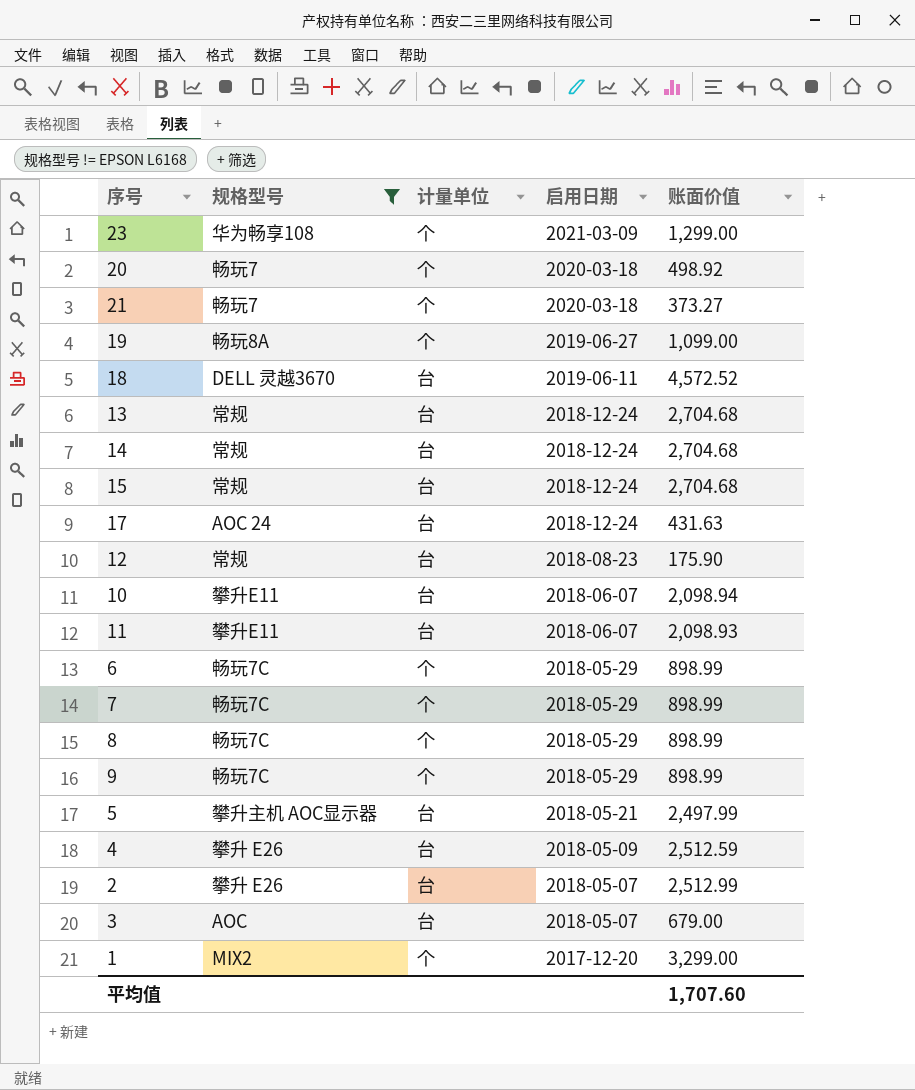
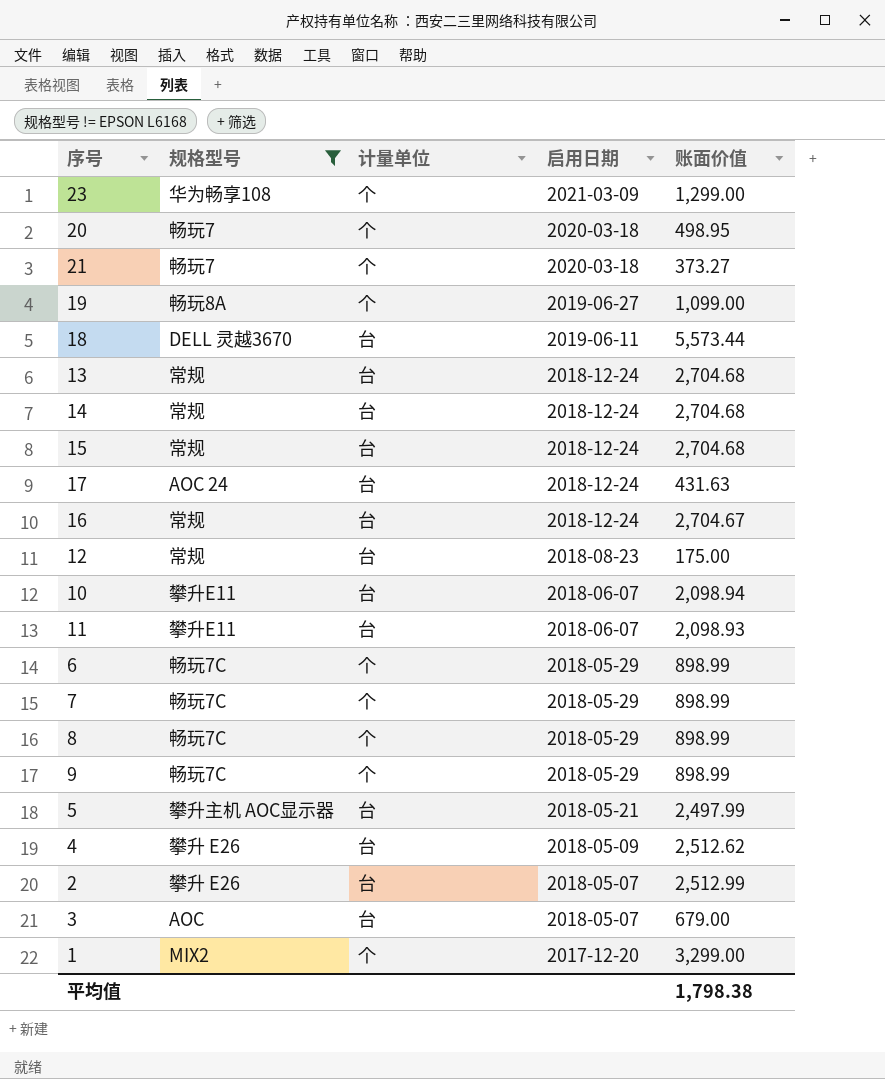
20 | 账面价值: 498.92 -> 498.95
18 | 账面价值: 4,572.52 -> 5,573.44
row 16: none -> 常规 | 台 | 2018-12-24 | 2,704.67
12 | 账面价值: 175.90 -> 175.00
4 | 账面价值: 2,512.59 -> 2,512.62
平均值 | 账面价值: 1,707.60 -> 1,798.38

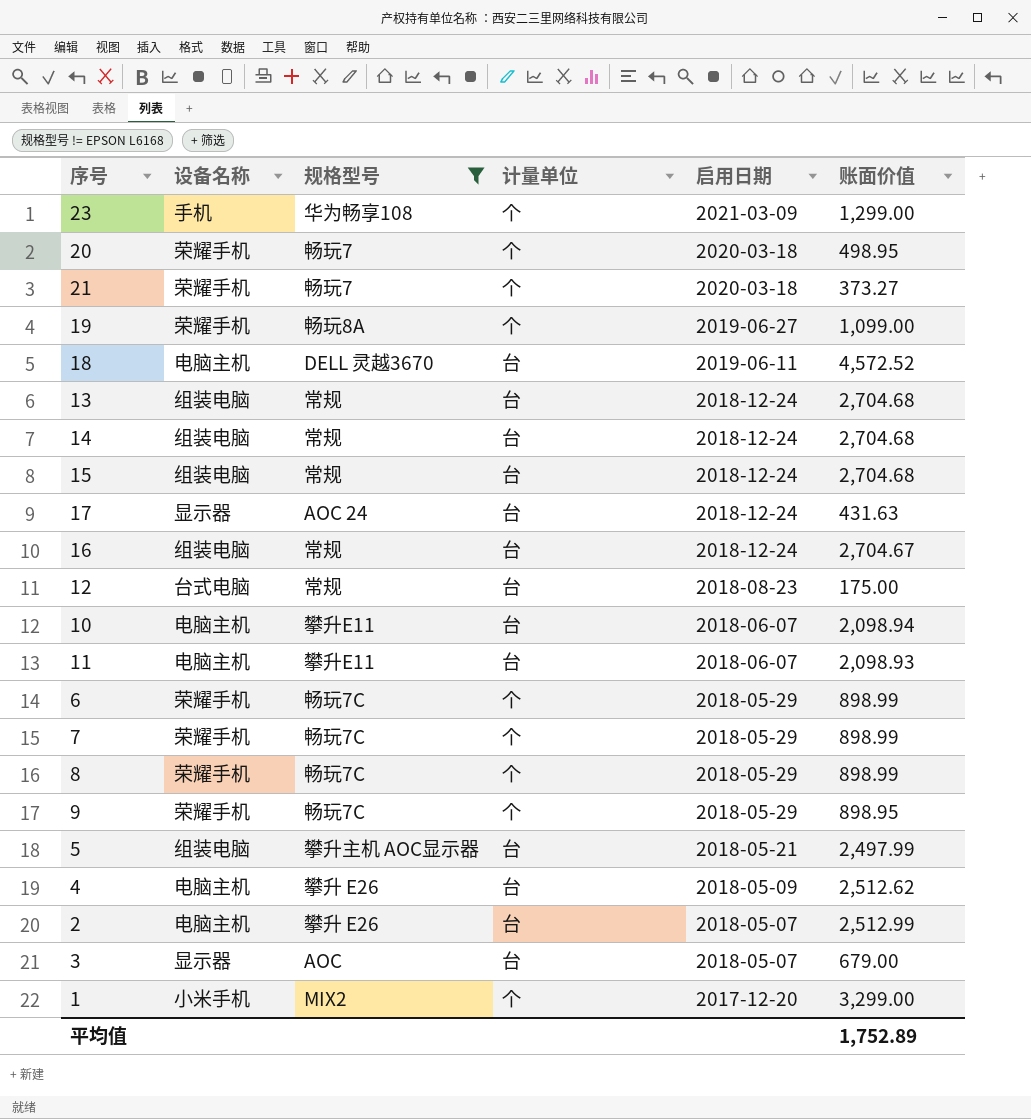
column 设备名称 | position: none -> 2
18 | 账面价值: 5,573.44 -> 4,572.52
9 | 账面价值: 898.99 -> 898.95
平均值 | 账面价值: 1,798.38 -> 1,752.89

